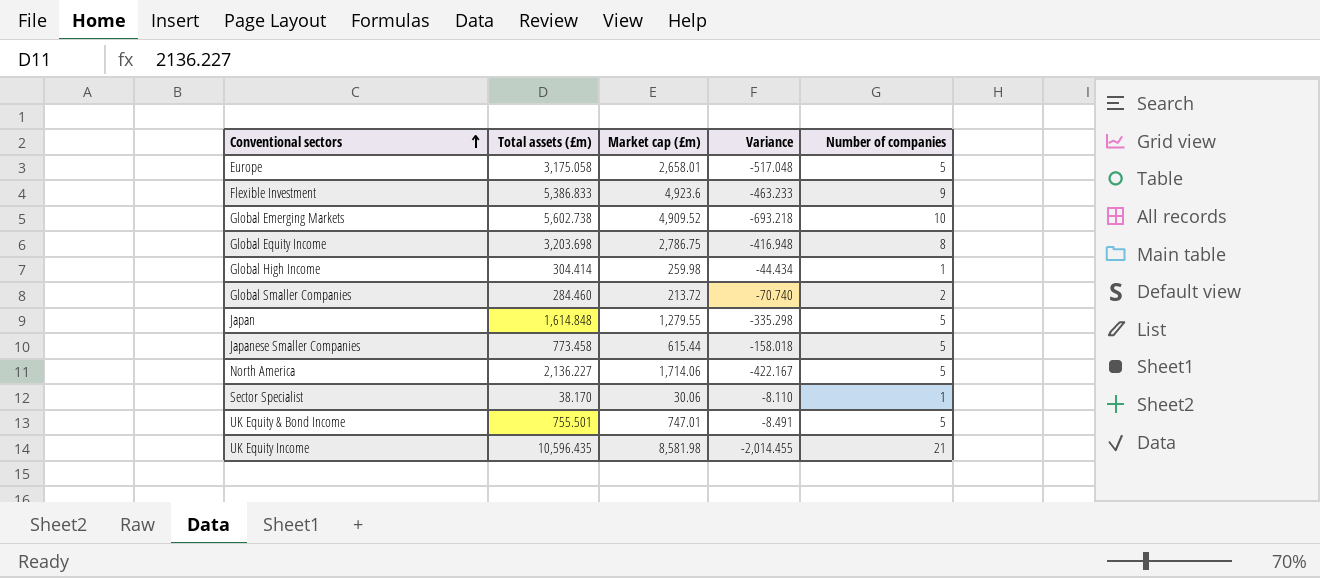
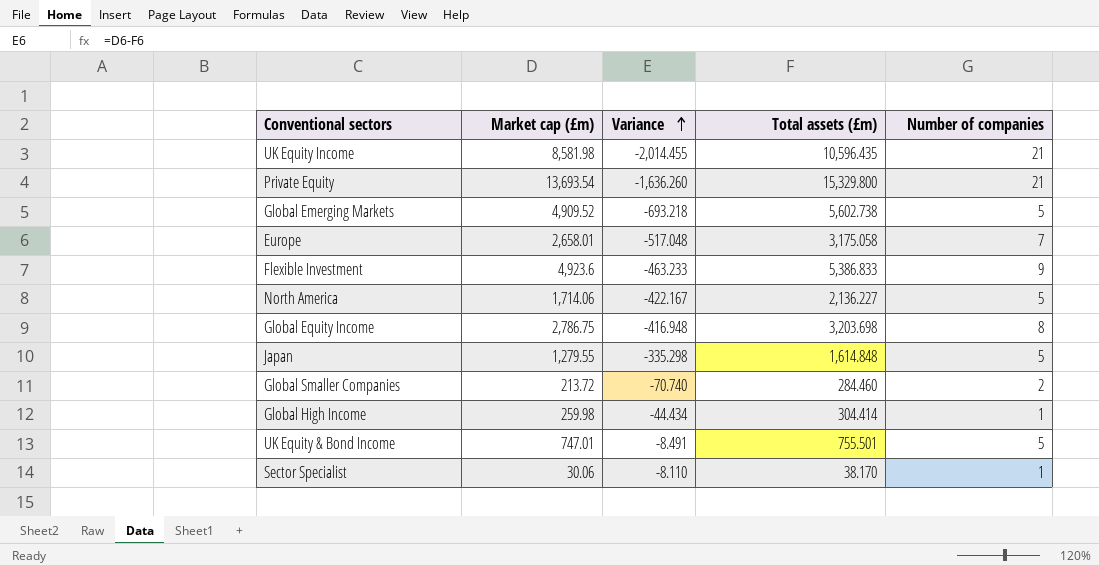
row order: Conventional sectors ascending -> Variance ascending
column Total assets (£m) | position: 2 -> 4
row Japanese Smaller Companies: 773.458 | 615.44 | -158.018 | 5 -> none
row Private Equity: none -> 13,693.54 | -1,636.260 | 15,329.800 | 21
Global Emerging Markets | Number of companies: 10 -> 5
Europe | Number of companies: 5 -> 7

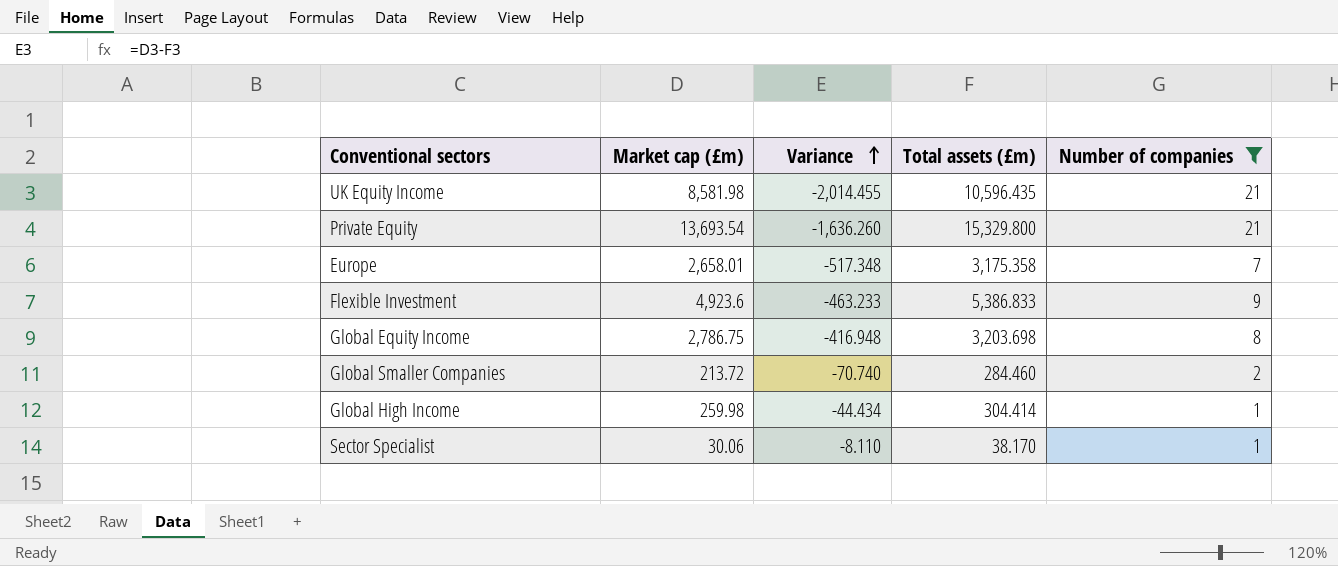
filter: none -> Number of companies != 5
Europe | Variance: -517.048 -> -517.348
Europe | Total assets (£m): 3,175.058 -> 3,175.358

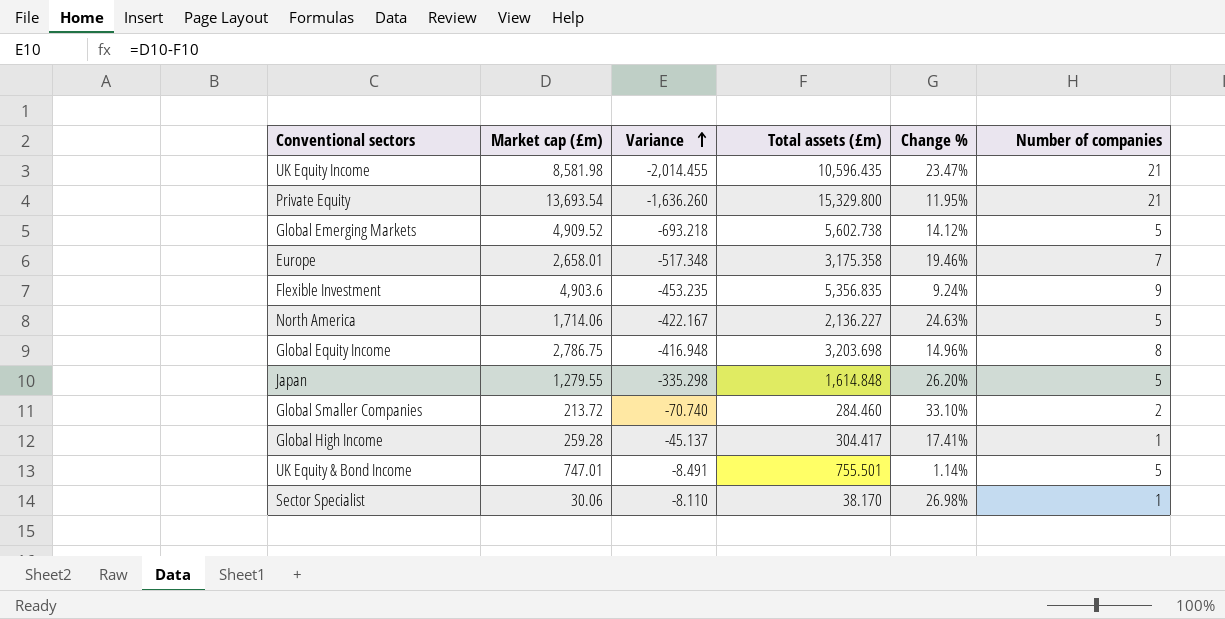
filter: Number of companies != 5 -> none
column Change % | formula: none -> ([Total assets (£m)] - [Market cap (£m)]) / [Market cap (£m)]
Flexible Investment | Market cap (£m): 4,923.6 -> 4,903.6
Flexible Investment | Variance: -463.233 -> -453.235
Flexible Investment | Total assets (£m): 5,386.833 -> 5,356.835
Global High Income | Market cap (£m): 259.98 -> 259.28
Global High Income | Variance: -44.434 -> -45.137
Global High Income | Total assets (£m): 304.414 -> 304.417

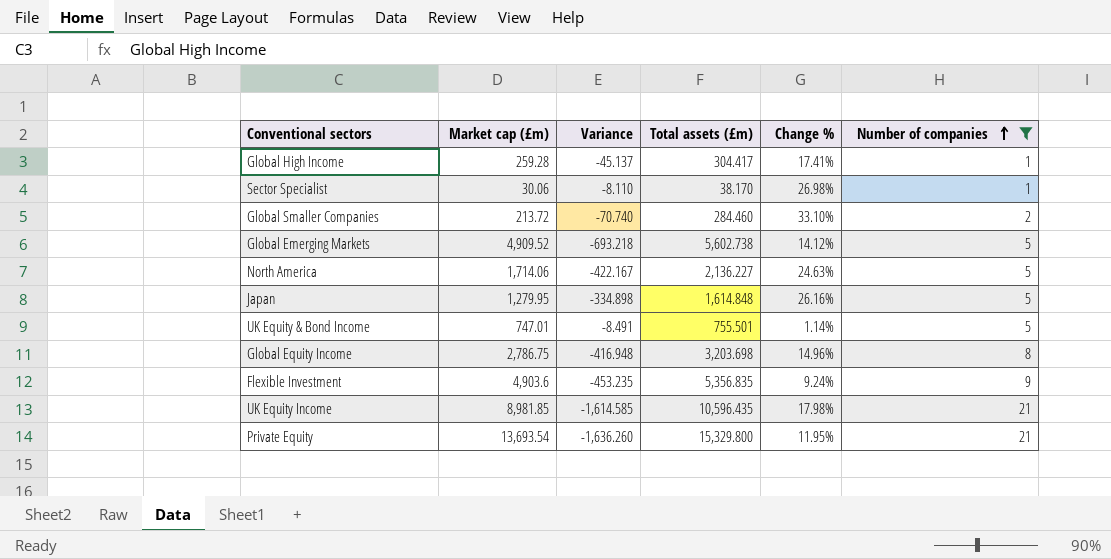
filter: none -> Number of companies != 7
row order: Variance ascending -> Number of companies ascending
Japan | Market cap (£m): 1,279.55 -> 1,279.95
Japan | Variance: -335.298 -> -334.898
Japan | Change %: 26.20% -> 26.16%
UK Equity Income | Market cap (£m): 8,581.98 -> 8,981.85
UK Equity Income | Variance: -2,014.455 -> -1,614.585
UK Equity Income | Change %: 23.47% -> 17.98%

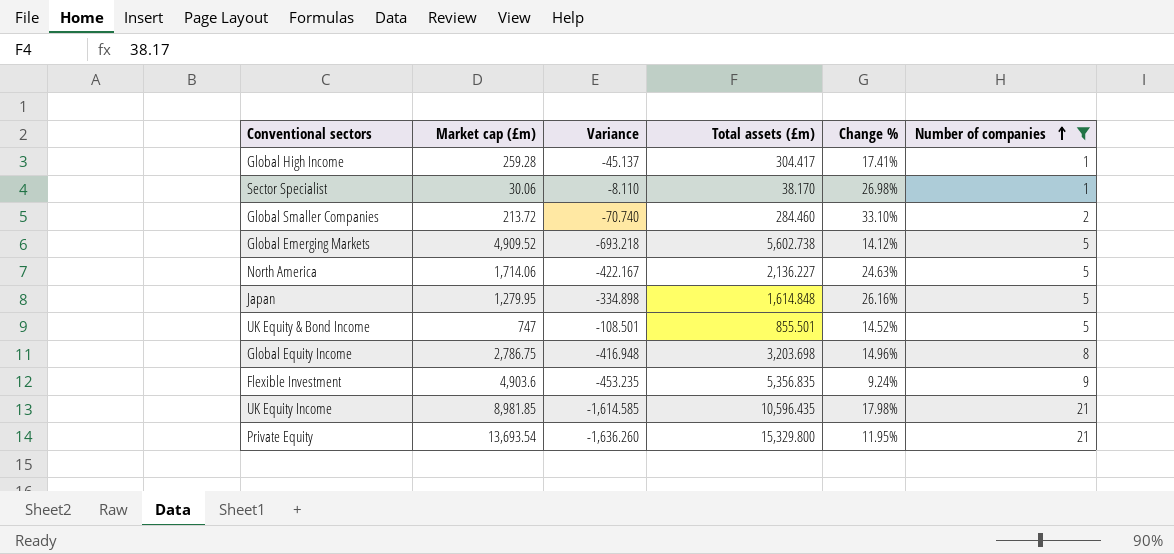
UK Equity & Bond Income | Market cap (£m): 747.01 -> 747
UK Equity & Bond Income | Variance: -8.491 -> -108.501
UK Equity & Bond Income | Total assets (£m): 755.501 -> 855.501
UK Equity & Bond Income | Change %: 1.14% -> 14.52%

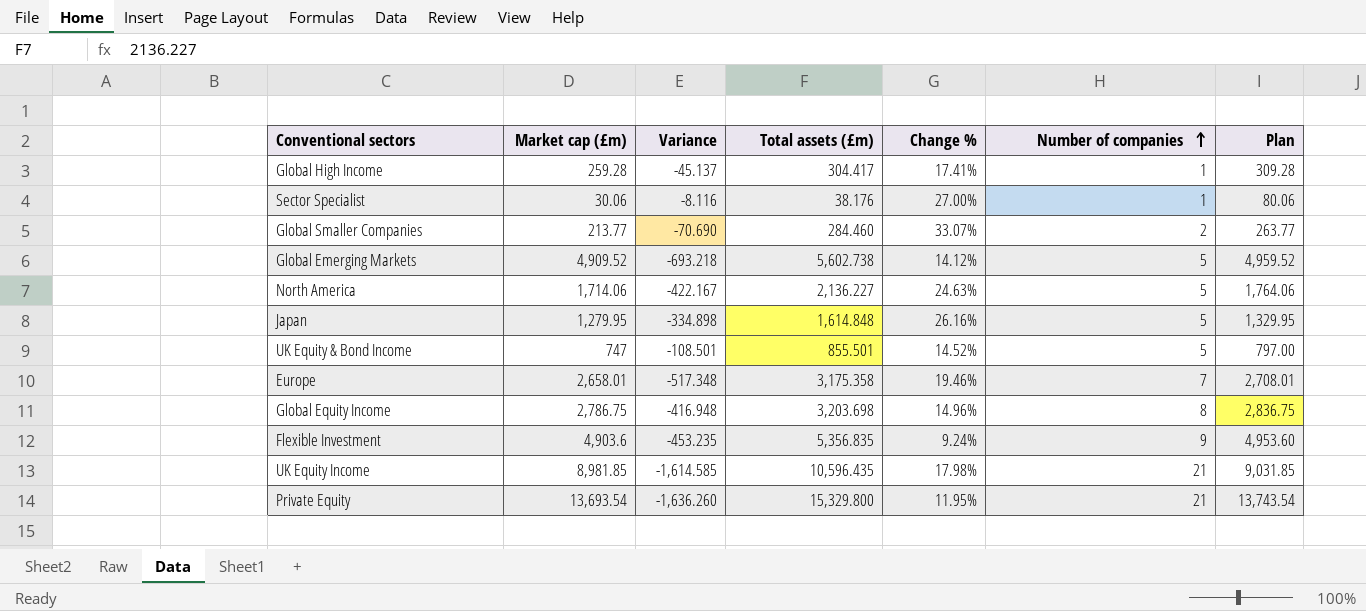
filter: Number of companies != 7 -> none
column Plan | formula: none -> [Market cap (£m)] + 50
Sector Specialist | Variance: -8.110 -> -8.116
Sector Specialist | Total assets (£m): 38.170 -> 38.176
Sector Specialist | Change %: 26.98% -> 27.00%
Global Smaller Companies | Market cap (£m): 213.72 -> 213.77
Global Smaller Companies | Variance: -70.740 -> -70.690
Global Smaller Companies | Change %: 33.10% -> 33.07%

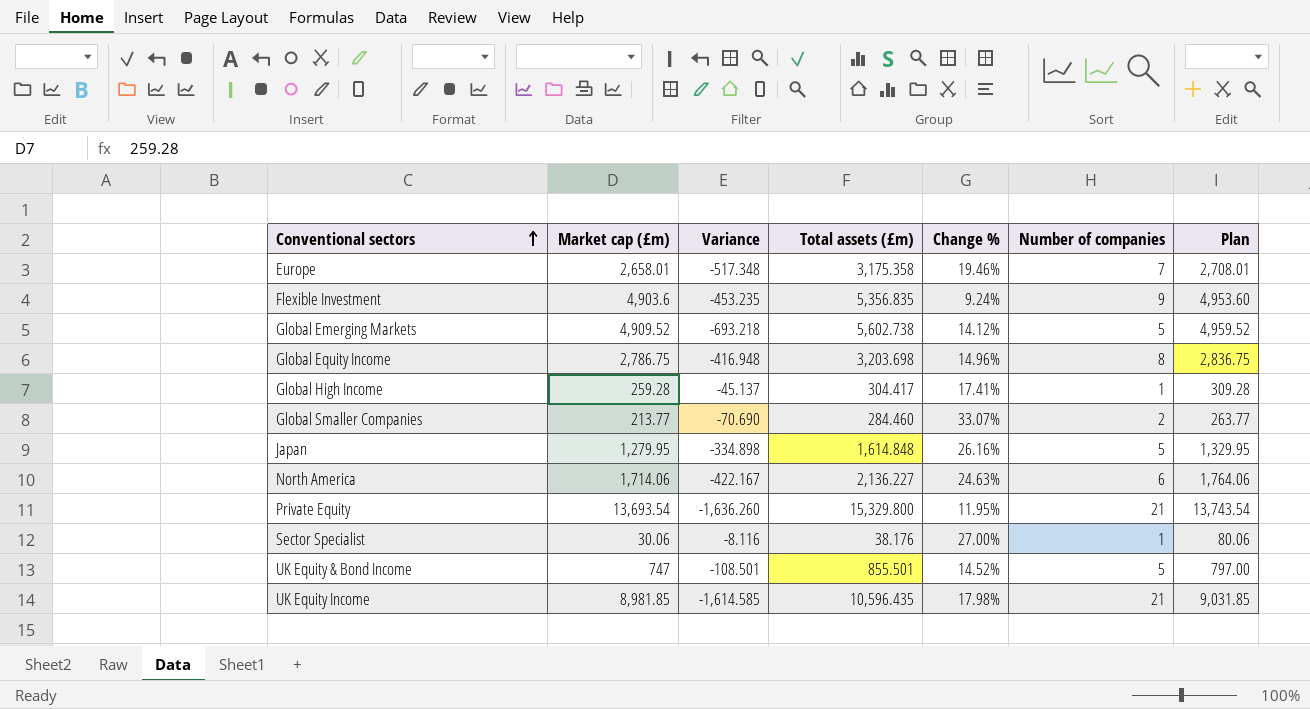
row order: Number of companies ascending -> Conventional sectors ascending
North America | Number of companies: 5 -> 6

